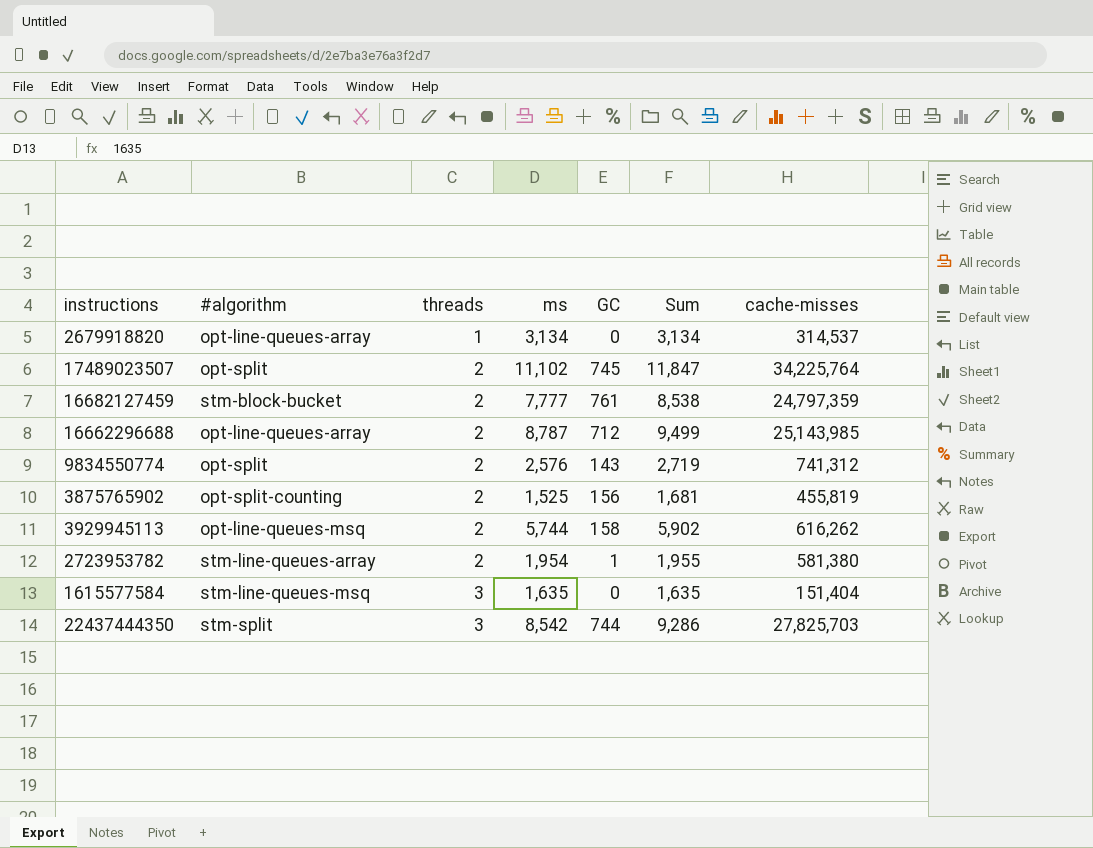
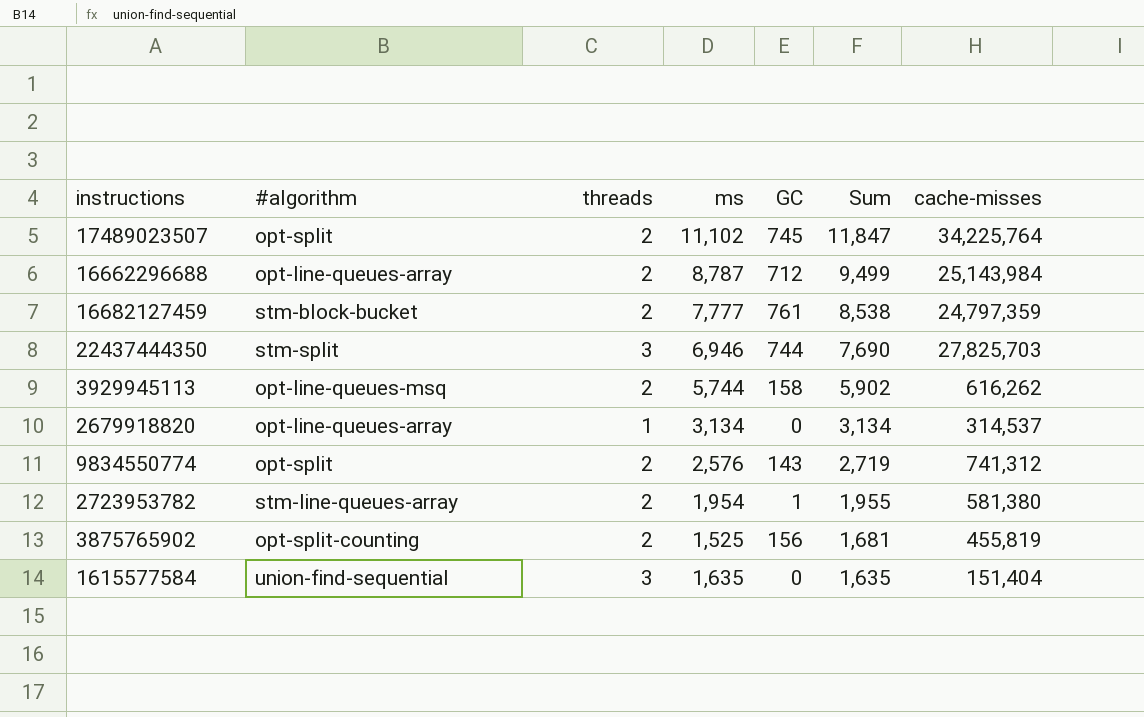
row order: threads ascending -> Sum descending
16662296688 | cache-misses: 25,143,985 -> 25,143,984
22437444350 | ms: 8,542 -> 6,946
22437444350 | Sum: 9,286 -> 7,690
1615577584 | #algorithm: stm-line-queues-msq -> union-find-sequential

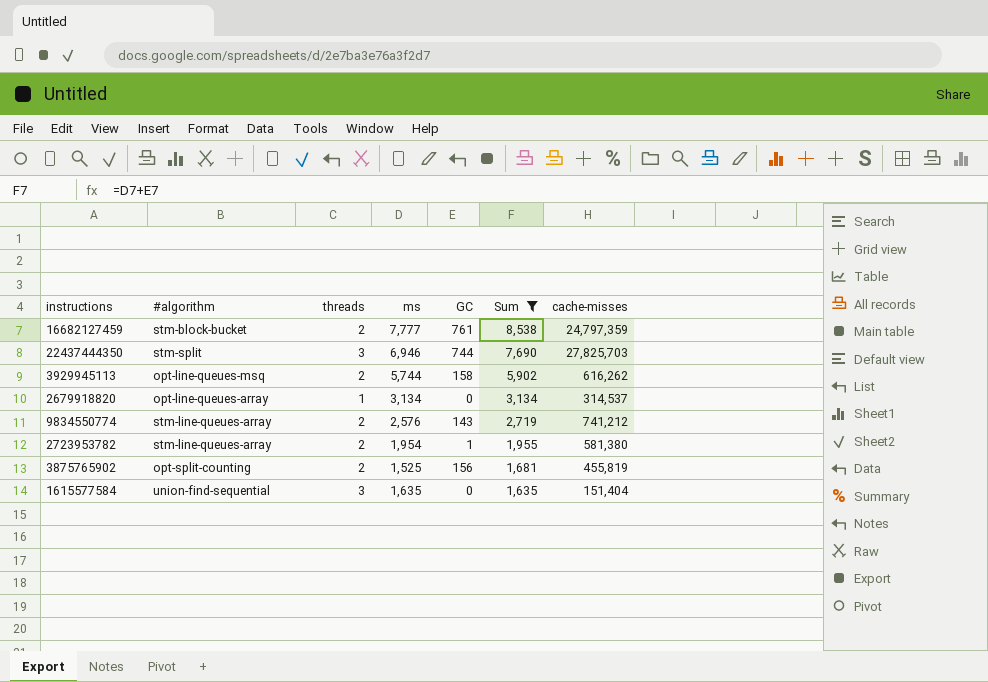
filter: none -> Sum <= 8,538
9834550774 | #algorithm: opt-split -> stm-line-queues-array
9834550774 | cache-misses: 741,312 -> 741,212

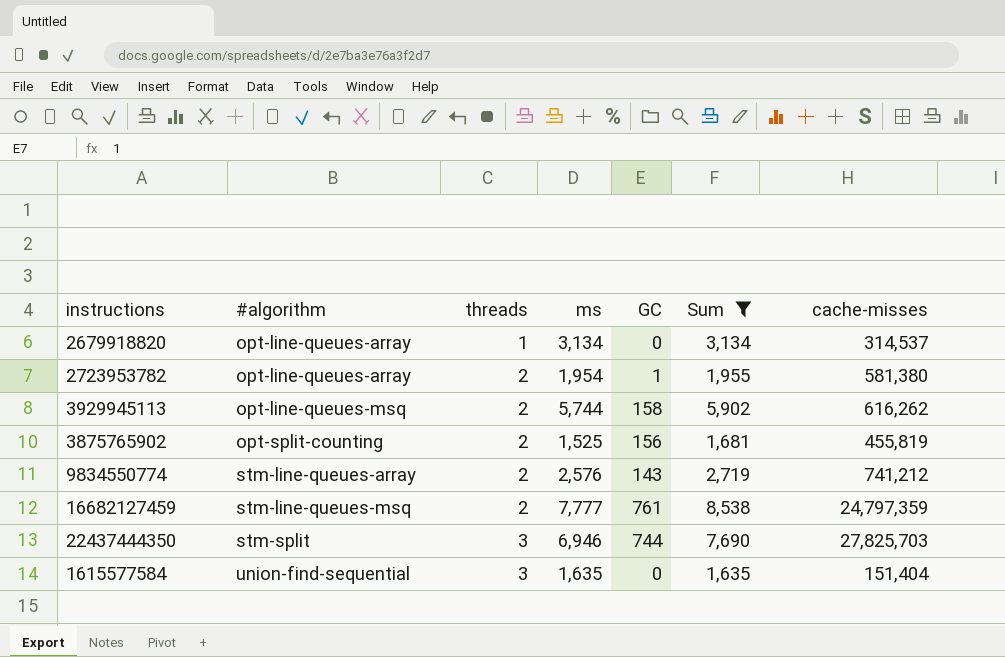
row order: Sum descending -> #algorithm ascending
2723953782 | #algorithm: stm-line-queues-array -> opt-line-queues-array
16682127459 | #algorithm: stm-block-bucket -> stm-line-queues-msq

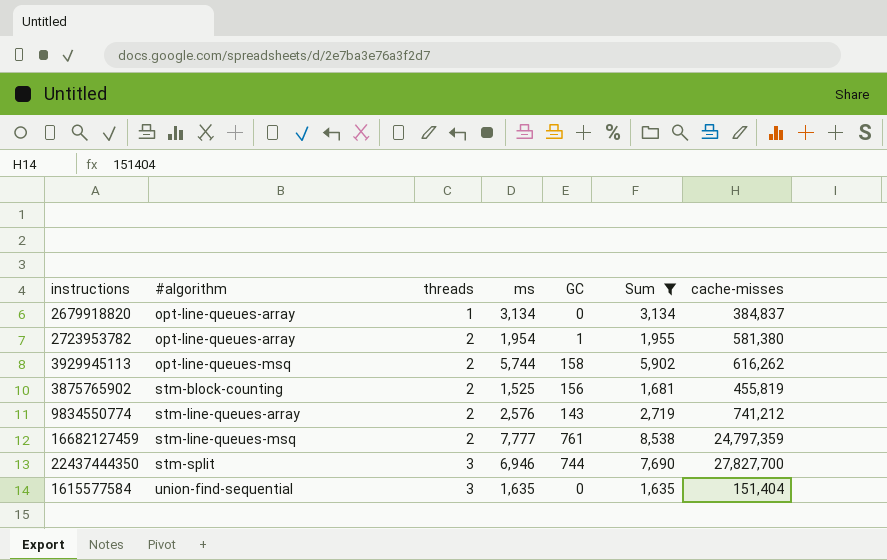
2679918820 | cache-misses: 314,537 -> 384,837
3875765902 | #algorithm: opt-split-counting -> stm-block-counting
22437444350 | cache-misses: 27,825,703 -> 27,827,700

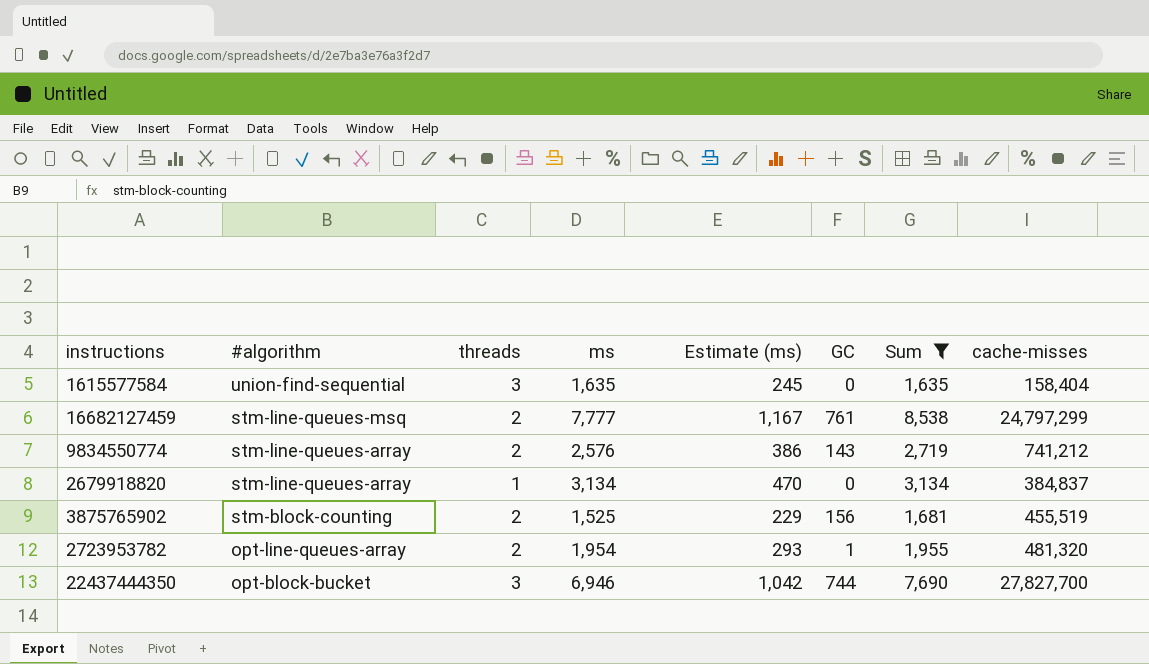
row order: #algorithm ascending -> #algorithm descending
column Estimate (ms) | formula: none -> [ms] * 0.15
row 3929945113: opt-line-queues-msq | 2 | 5,744 | 158 | 5,902 | 616,262 -> none
1615577584 | cache-misses: 151,404 -> 158,404
16682127459 | cache-misses: 24,797,359 -> 24,797,299
2679918820 | #algorithm: opt-line-queues-array -> stm-line-queues-array
3875765902 | cache-misses: 455,819 -> 455,519
2723953782 | cache-misses: 581,380 -> 481,320
22437444350 | #algorithm: stm-split -> opt-block-bucket

